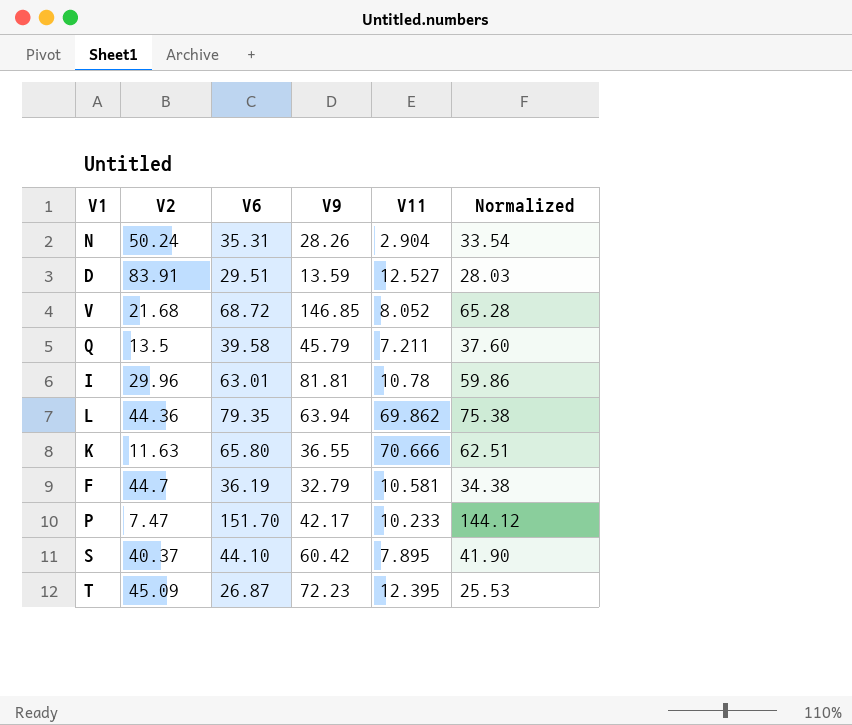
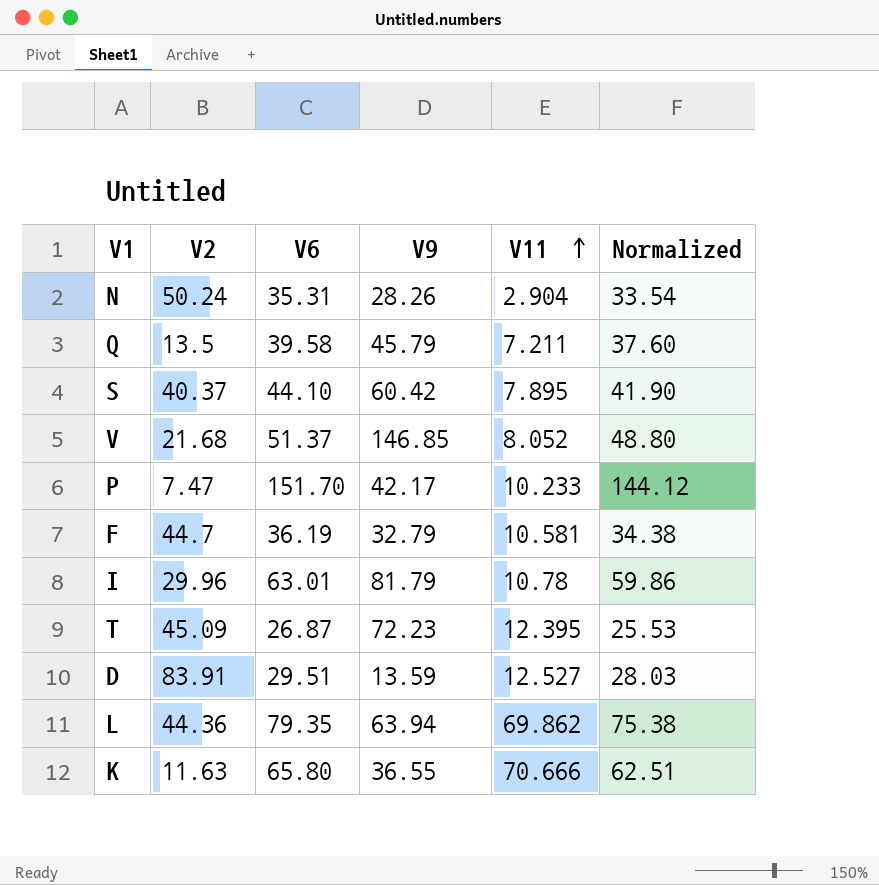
row order: none -> V11 ascending
V | V6: 68.72 -> 51.37
V | Normalized: 65.28 -> 48.80
I | V9: 81.81 -> 81.79

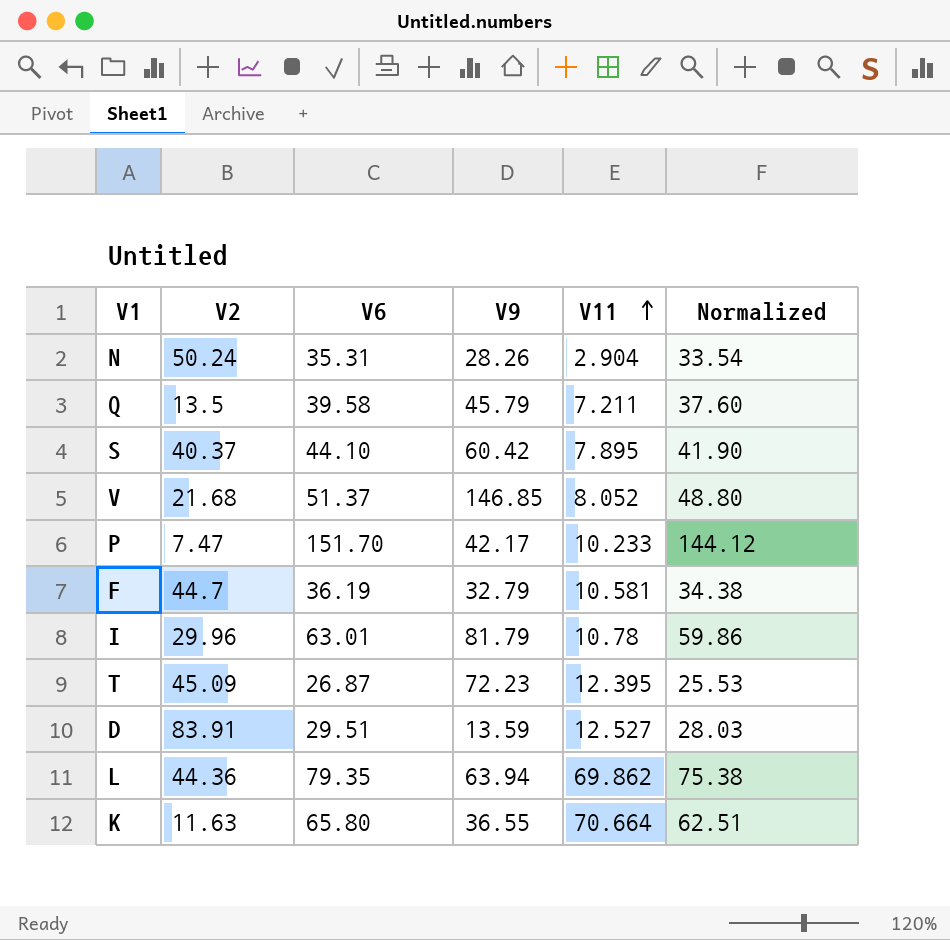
K | V11: 70.666 -> 70.664

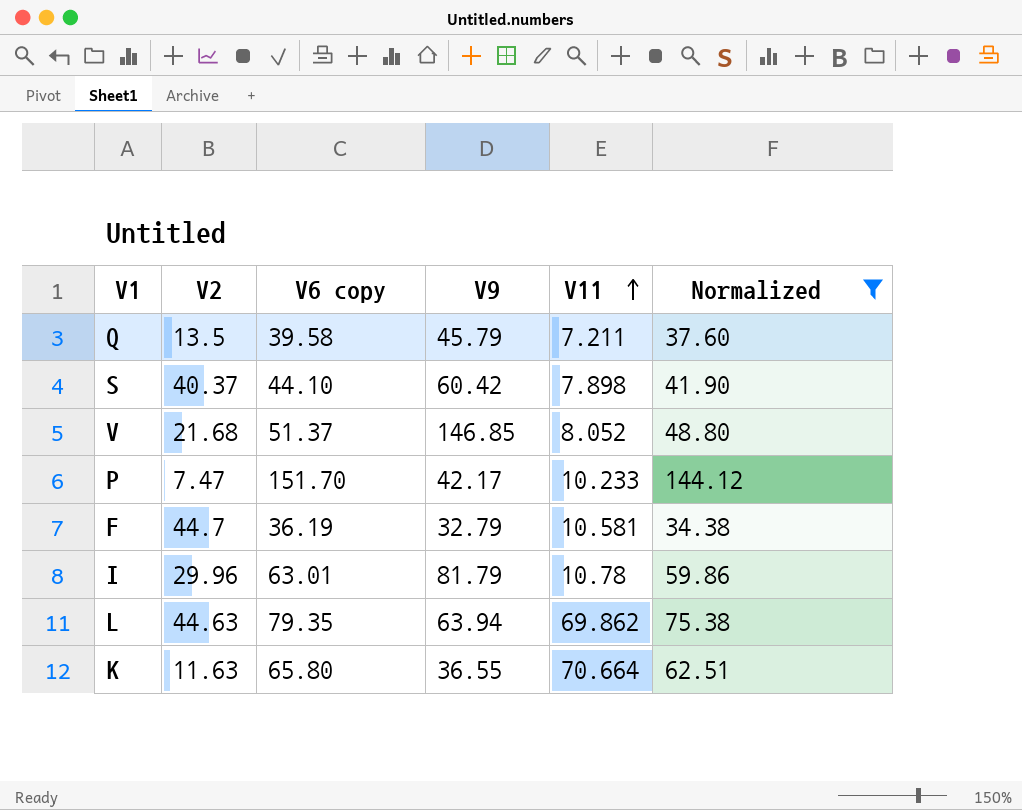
filter: none -> Normalized >= 34.38
column name: V6 -> V6 copy
S | V11: 7.895 -> 7.898
L | V2: 44.36 -> 44.63

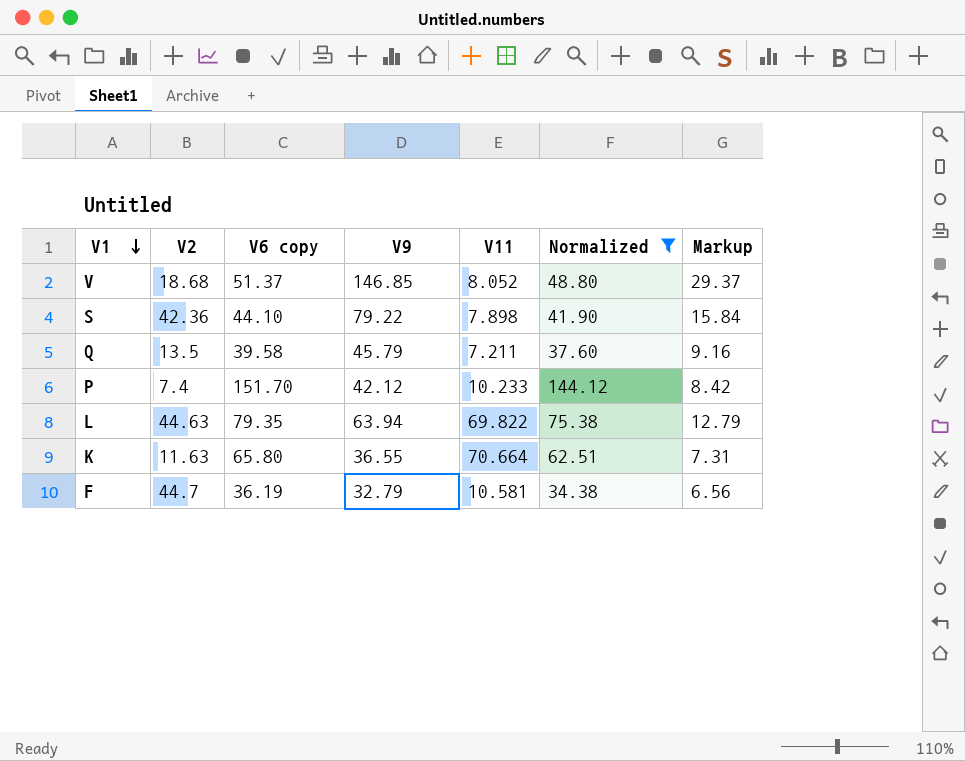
row order: V11 ascending -> V1 descending
column Markup | formula: none -> [V9] * 0.2
row I: 29.96 | 63.01 | 81.79 | 10.78 | 59.86 -> none
V | V2: 21.68 -> 18.68
S | V2: 40.37 -> 42.36
S | V9: 60.42 -> 79.22
P | V2: 7.47 -> 7.4
P | V9: 42.17 -> 42.12
L | V11: 69.862 -> 69.822

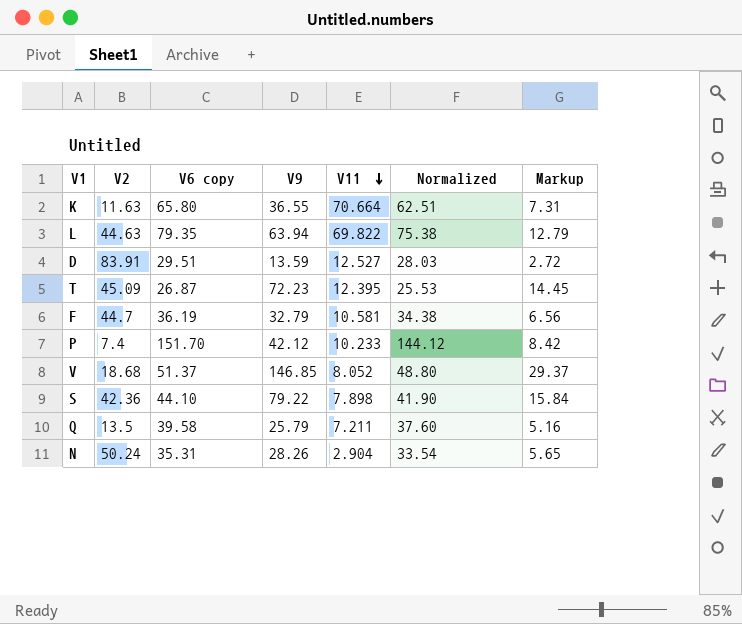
filter: Normalized >= 34.38 -> none
row order: V1 descending -> V11 descending
Q | V9: 45.79 -> 25.79
Q | Markup: 9.16 -> 5.16

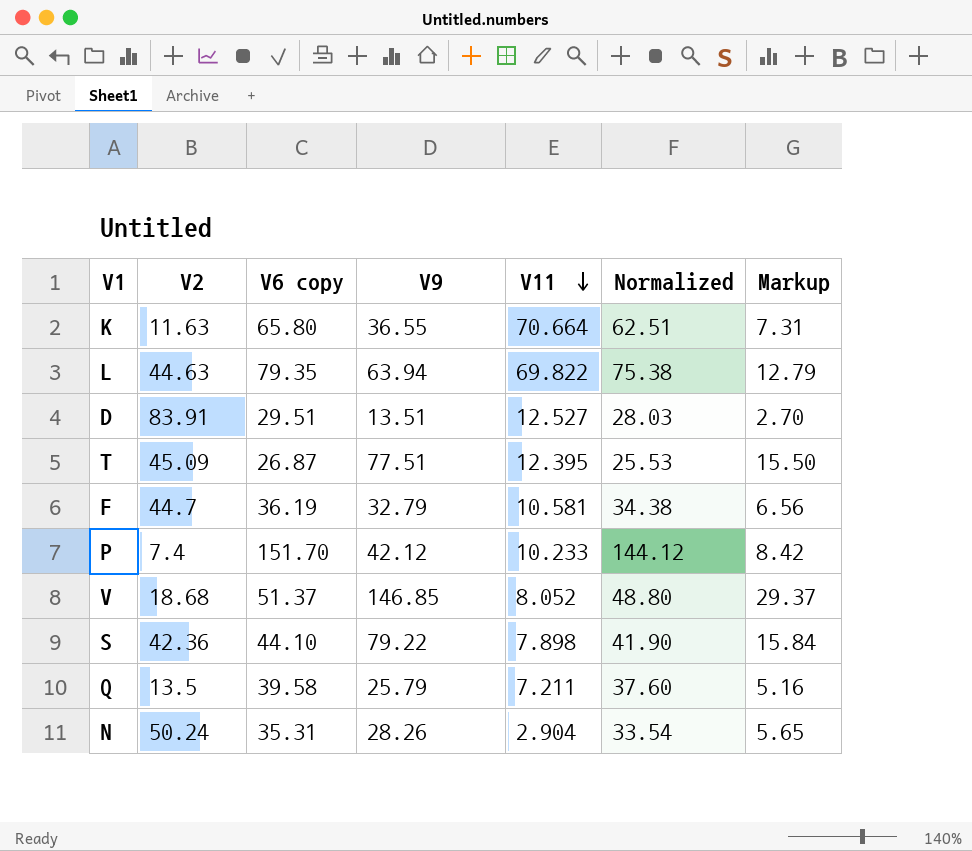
D | V9: 13.59 -> 13.51
D | Markup: 2.72 -> 2.70
T | V9: 72.23 -> 77.51
T | Markup: 14.45 -> 15.50

